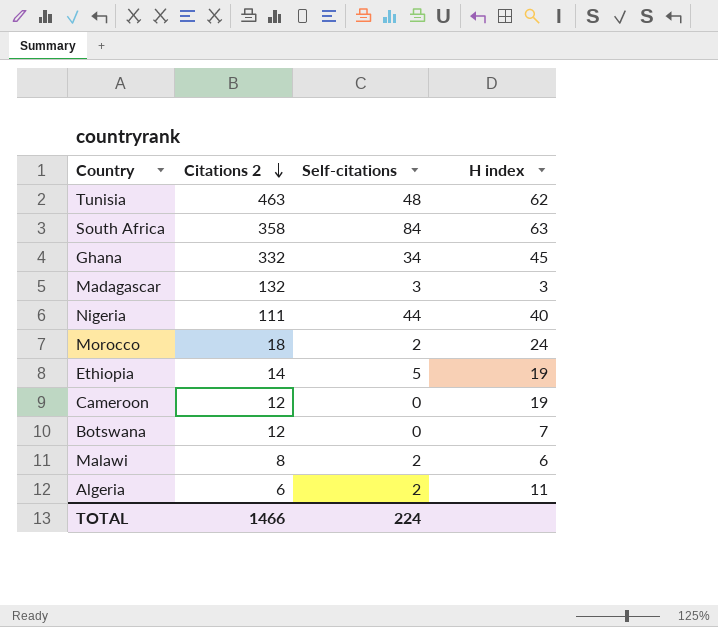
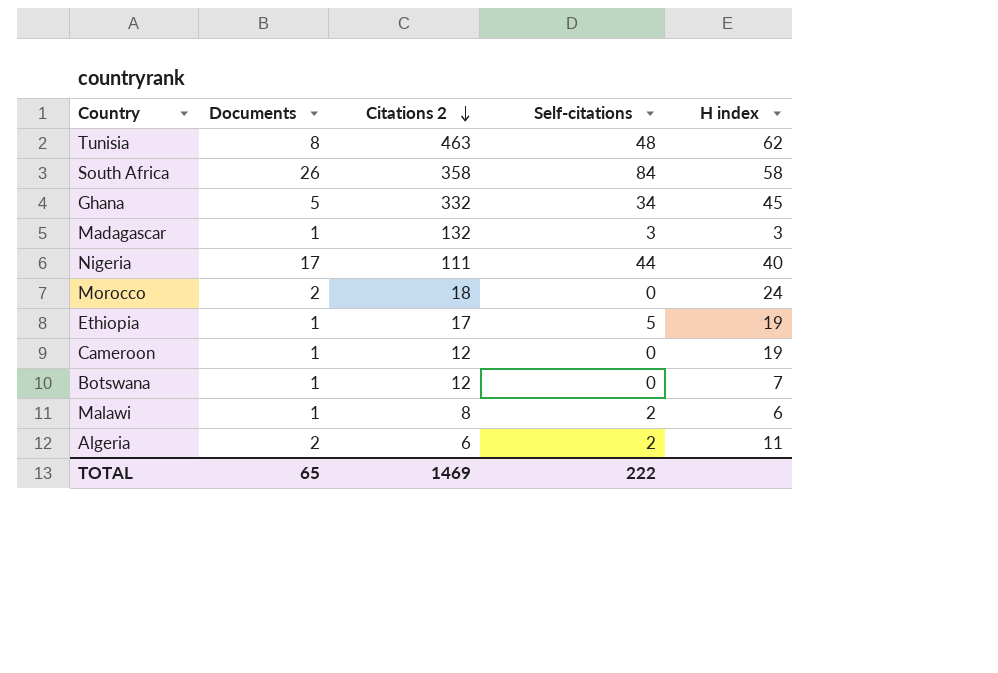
column Documents | position: none -> 2
South Africa | H index: 63 -> 58
Morocco | Self-citations: 2 -> 0
Ethiopia | Citations 2: 14 -> 17
TOTAL | Citations 2: 1466 -> 1469
TOTAL | Self-citations: 224 -> 222

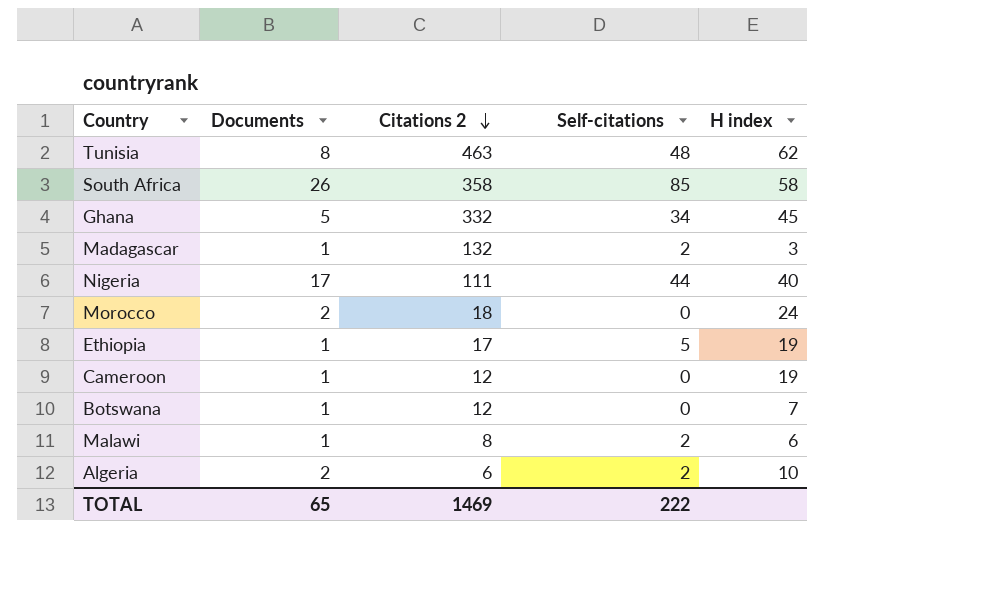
South Africa | Self-citations: 84 -> 85
Madagascar | Self-citations: 3 -> 2
Algeria | H index: 11 -> 10

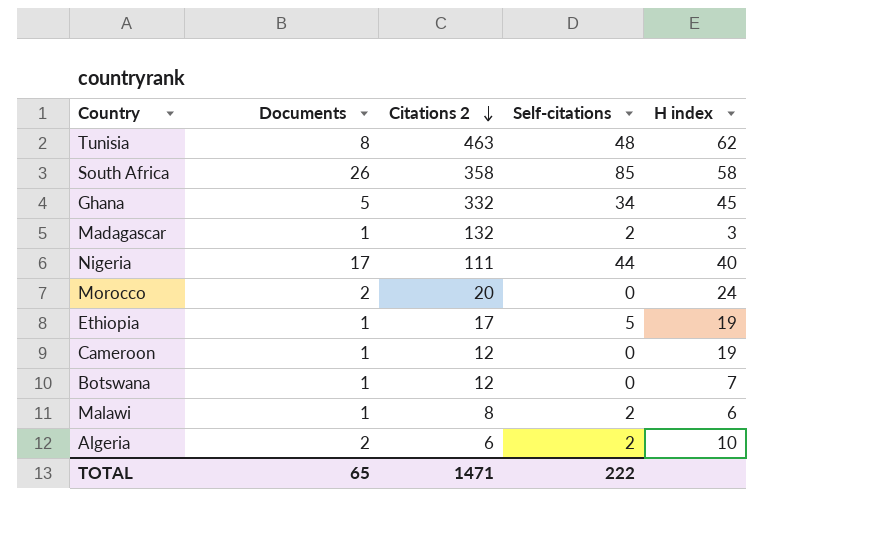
Morocco | Citations 2: 18 -> 20
TOTAL | Citations 2: 1469 -> 1471

